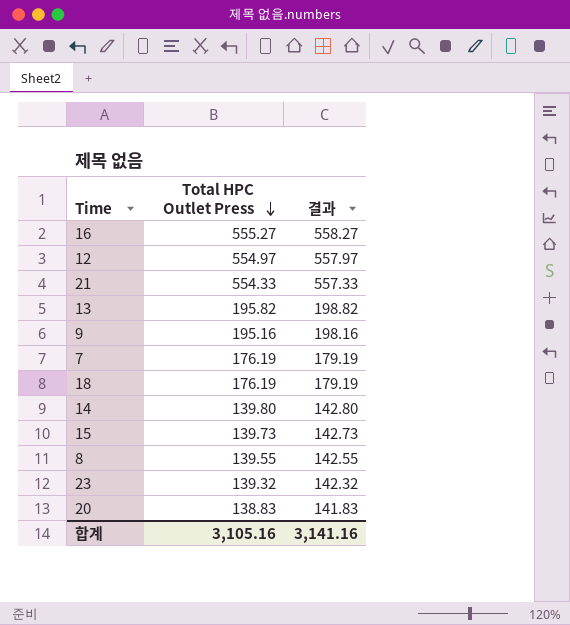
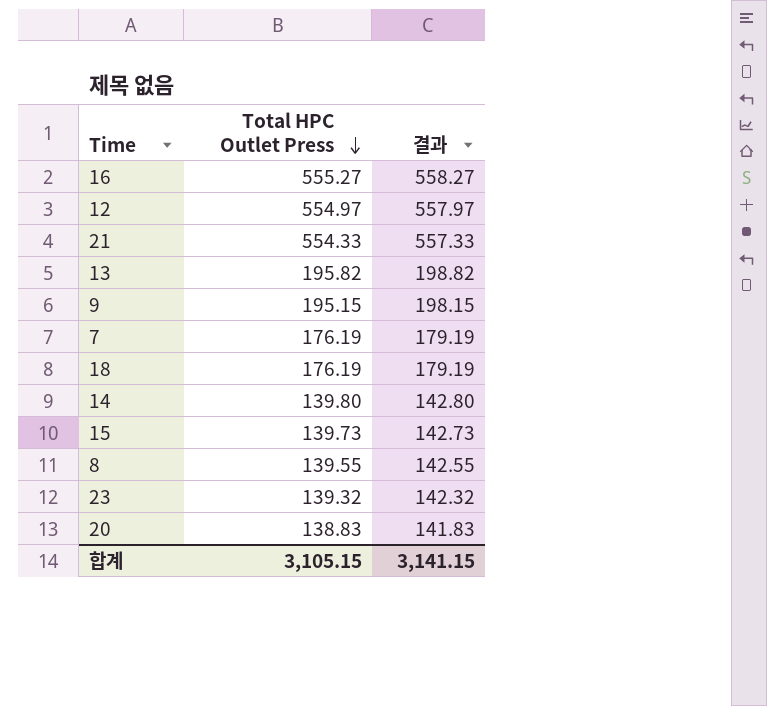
9 | Total HPC Outlet Press: 195.16 -> 195.15
9 | 결과: 198.16 -> 198.15
합계 | Total HPC Outlet Press: 3,105.16 -> 3,105.15
합계 | 결과: 3,141.16 -> 3,141.15

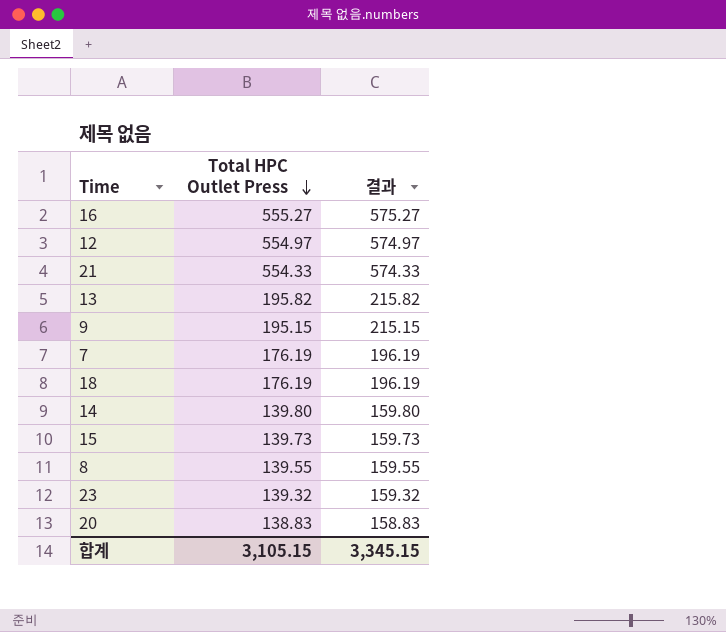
column 결과 | formula: [Total HPC Outlet Press] + 3 -> [Total HPC Outlet Press] + 20
합계 | 결과: 3,141.15 -> 3,345.15

